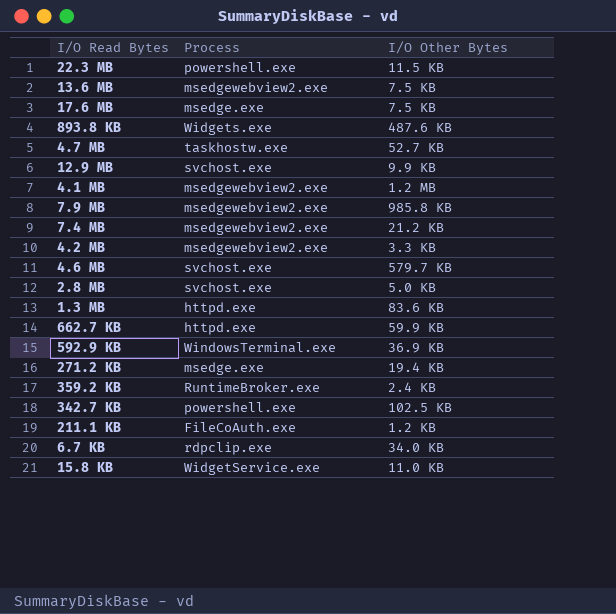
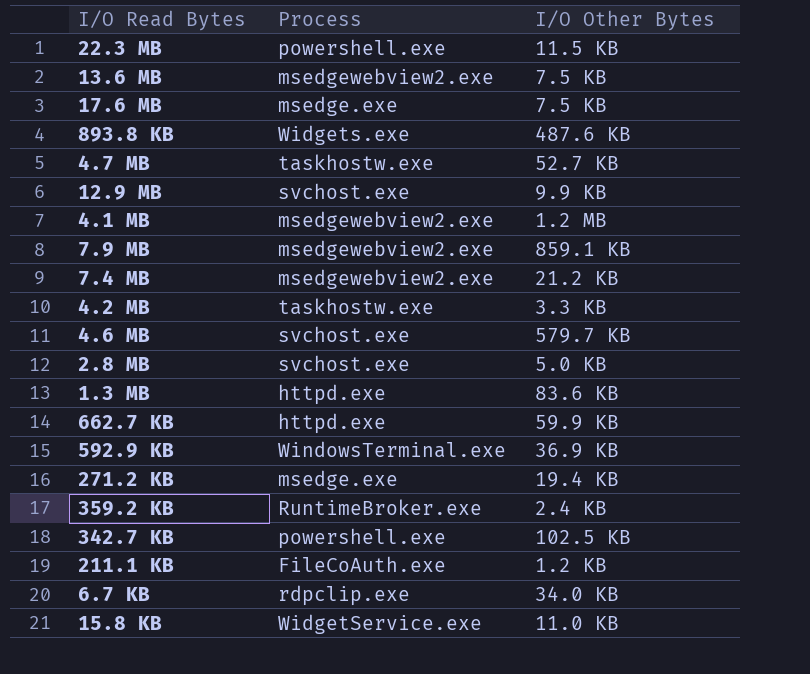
7.9 MB | I/O Other Bytes: 985.8 KB -> 859.1 KB
4.2 MB | Process: msedgewebview2.exe -> taskhostw.exe

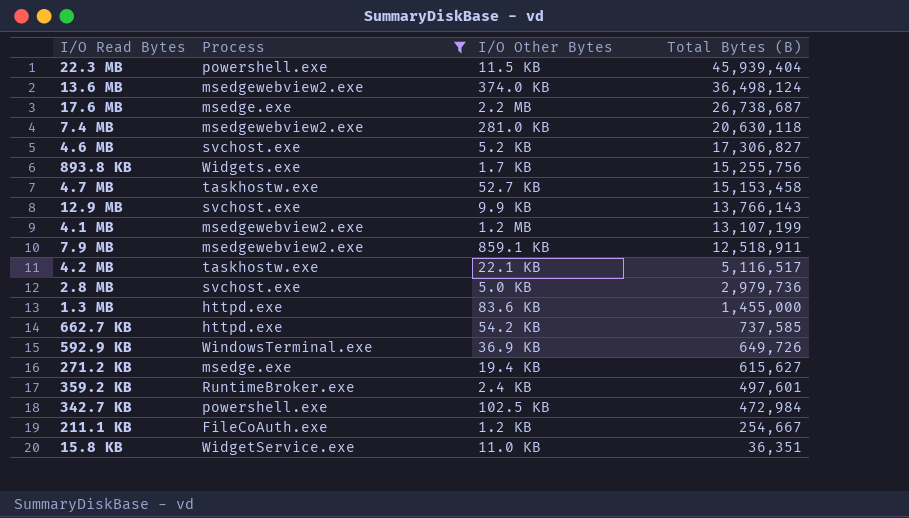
filter: none -> Process != rdpclip.exe
row order: none -> Total Bytes (B) descending
column Total Bytes (B) | position: none -> 4
13.6 MB | I/O Other Bytes: 7.5 KB -> 374.0 KB
17.6 MB | I/O Other Bytes: 7.5 KB -> 2.2 MB
7.4 MB | I/O Other Bytes: 21.2 KB -> 281.0 KB
4.6 MB | I/O Other Bytes: 579.7 KB -> 5.2 KB
893.8 KB | I/O Other Bytes: 487.6 KB -> 1.7 KB
4.2 MB | I/O Other Bytes: 3.3 KB -> 22.1 KB
662.7 KB | I/O Other Bytes: 59.9 KB -> 54.2 KB

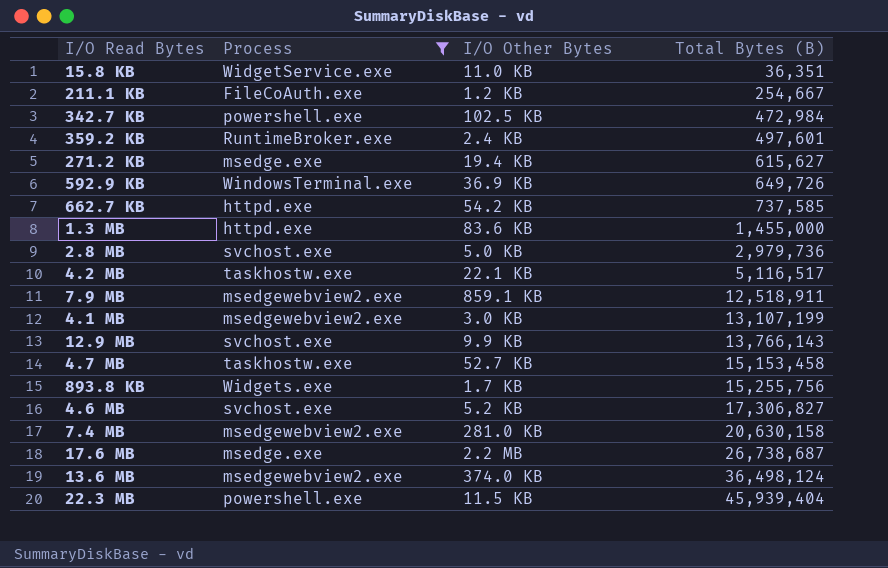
row order: Total Bytes (B) descending -> Total Bytes (B) ascending
4.1 MB | I/O Other Bytes: 1.2 MB -> 3.0 KB
7.4 MB | Total Bytes (B): 20,630,118 -> 20,630,158

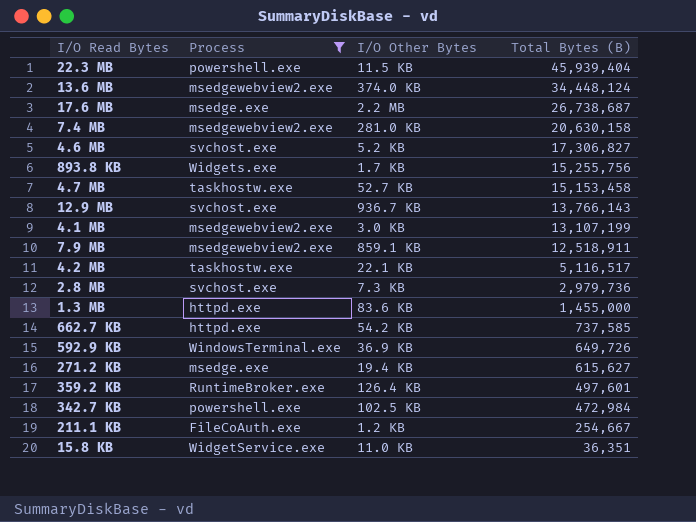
row order: Total Bytes (B) ascending -> Total Bytes (B) descending
13.6 MB | Total Bytes (B): 36,498,124 -> 34,448,124
12.9 MB | I/O Other Bytes: 9.9 KB -> 936.7 KB
2.8 MB | I/O Other Bytes: 5.0 KB -> 7.3 KB
359.2 KB | I/O Other Bytes: 2.4 KB -> 126.4 KB

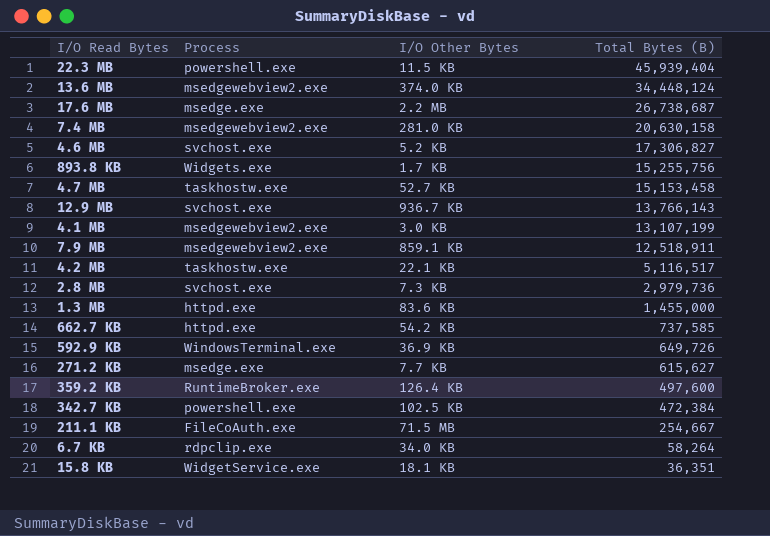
filter: Process != rdpclip.exe -> none
271.2 KB | I/O Other Bytes: 19.4 KB -> 7.7 KB
359.2 KB | Total Bytes (B): 497,601 -> 497,600
342.7 KB | Total Bytes (B): 472,984 -> 472,384
211.1 KB | I/O Other Bytes: 1.2 KB -> 71.5 MB
15.8 KB | I/O Other Bytes: 11.0 KB -> 18.1 KB

